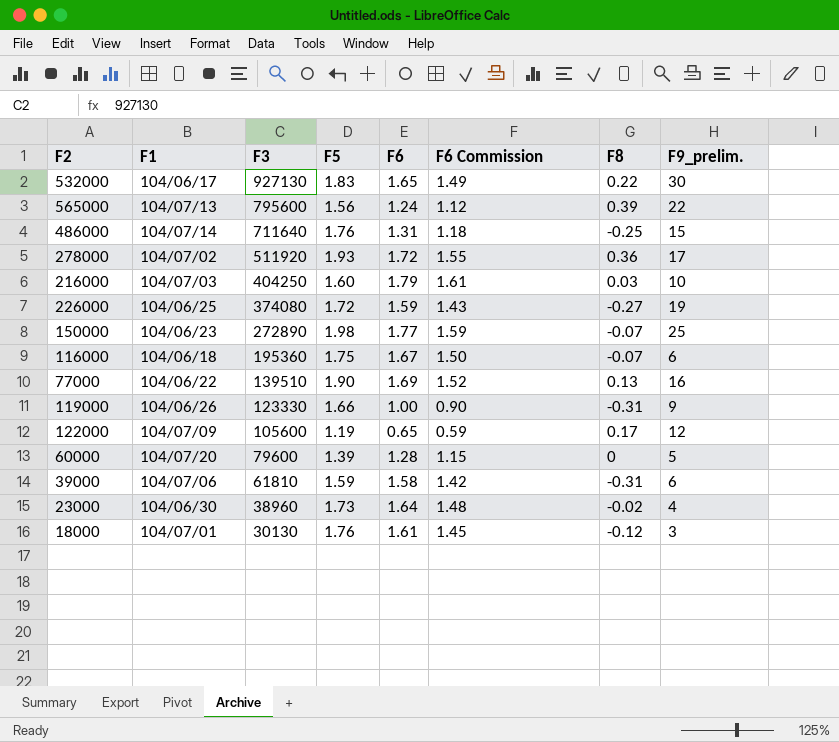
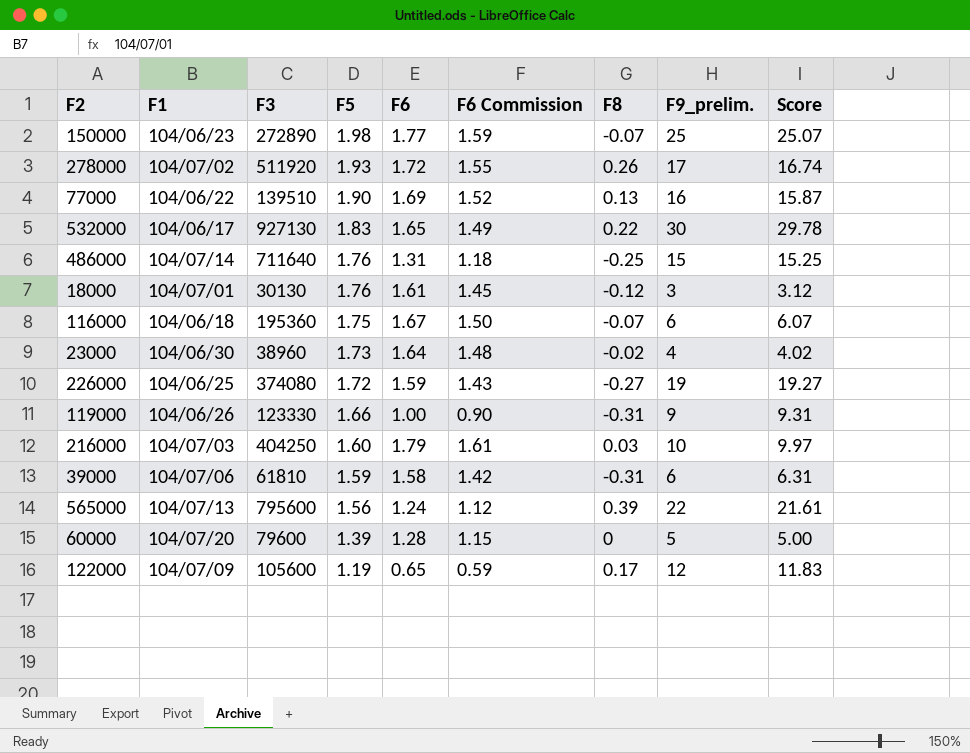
row order: F3 descending -> F5 descending
column Score | formula: none -> [F9_prelim.] - [F8]
278000 | F8: 0.36 -> 0.26

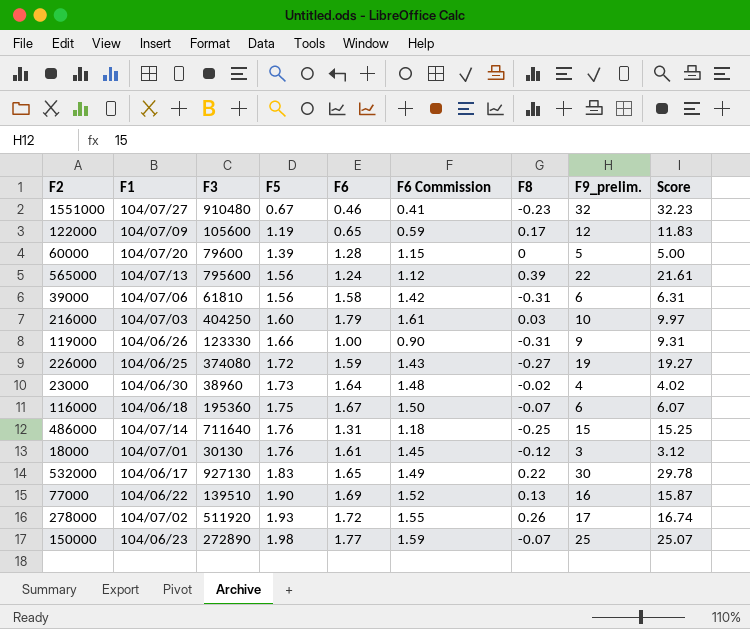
row order: F5 descending -> F5 ascending
row 1551000: none -> 104/07/27 | 910480 | 0.67 | 0.46 | 0.41 | -0.23 | 32 | 32.23
39000 | F5: 1.59 -> 1.56

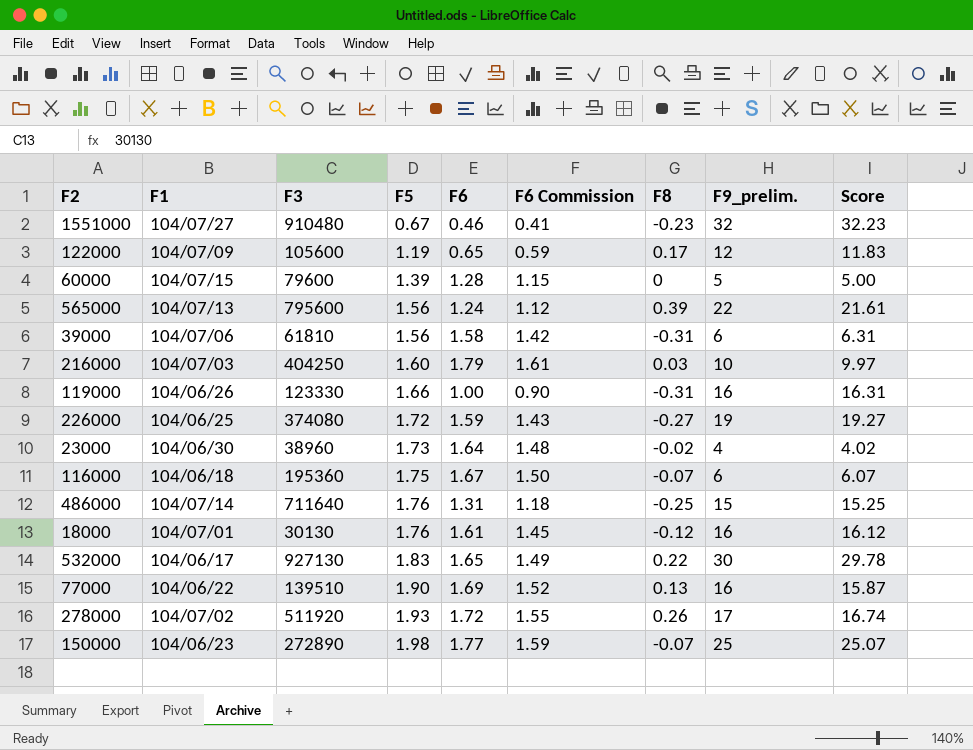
60000 | F1: 104/07/20 -> 104/07/15
119000 | F9_prelim.: 9 -> 16
119000 | Score: 9.31 -> 16.31
18000 | F9_prelim.: 3 -> 16
18000 | Score: 3.12 -> 16.12

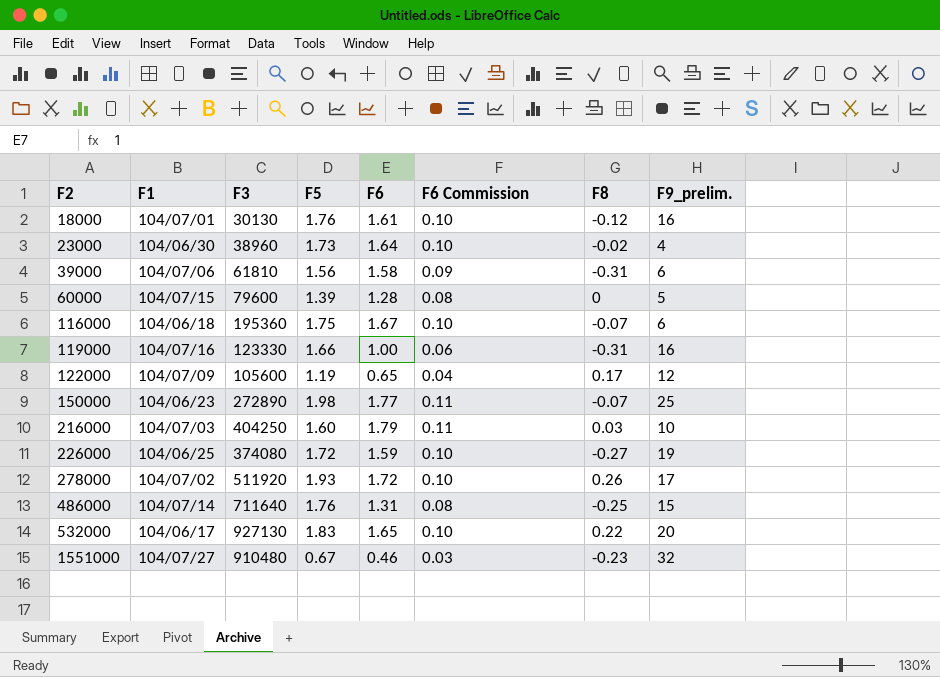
row order: F5 ascending -> F2 ascending
column Score | formula: [F9_prelim.] - [F8] -> none
column F6 Commission | formula: [F6] * 0.9 -> [F6] * 0.06
row 565000: 104/07/13 | 795600 | 1.56 | 1.24 | 1.12 | 0.39 | 22 | 21.61 -> none
row 77000: 104/06/22 | 139510 | 1.90 | 1.69 | 1.52 | 0.13 | 16 | 15.87 -> none
119000 | F1: 104/06/26 -> 104/07/16
532000 | F9_prelim.: 30 -> 20

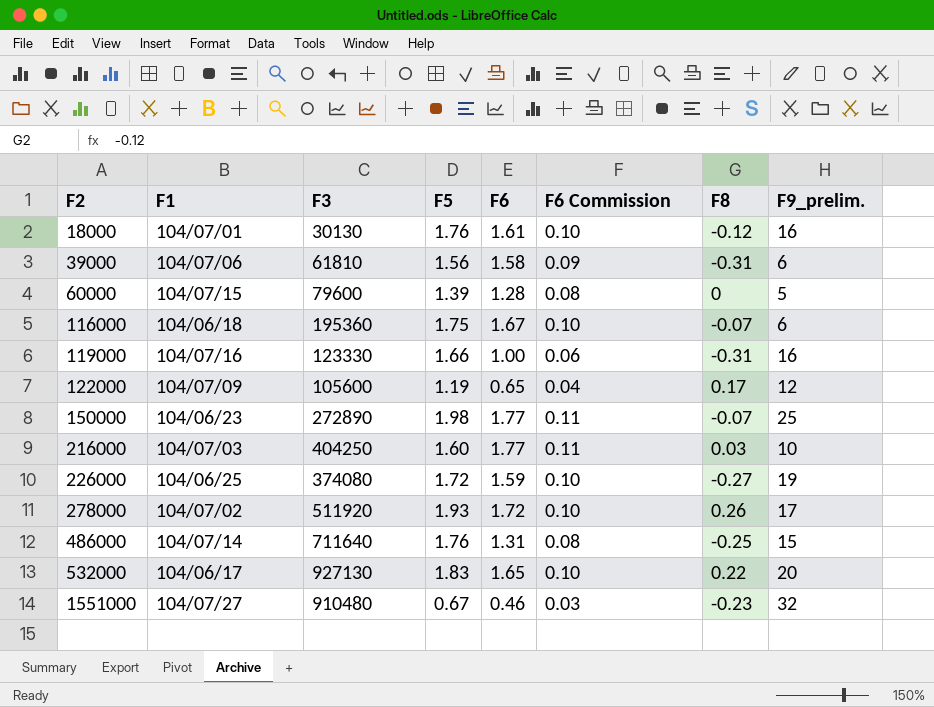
row 23000: 104/06/30 | 38960 | 1.73 | 1.64 | 0.10 | -0.02 | 4 -> none
216000 | F6: 1.79 -> 1.77

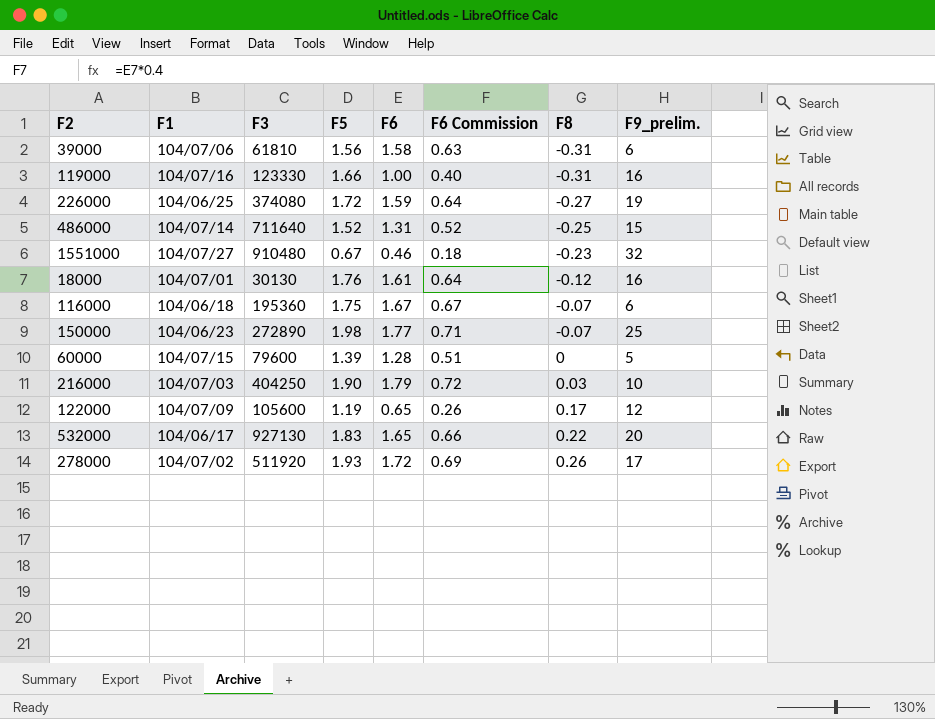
row order: F2 ascending -> F8 ascending
column F6 Commission | formula: [F6] * 0.06 -> [F6] * 0.4
486000 | F5: 1.76 -> 1.52
216000 | F5: 1.60 -> 1.90
216000 | F6: 1.77 -> 1.79

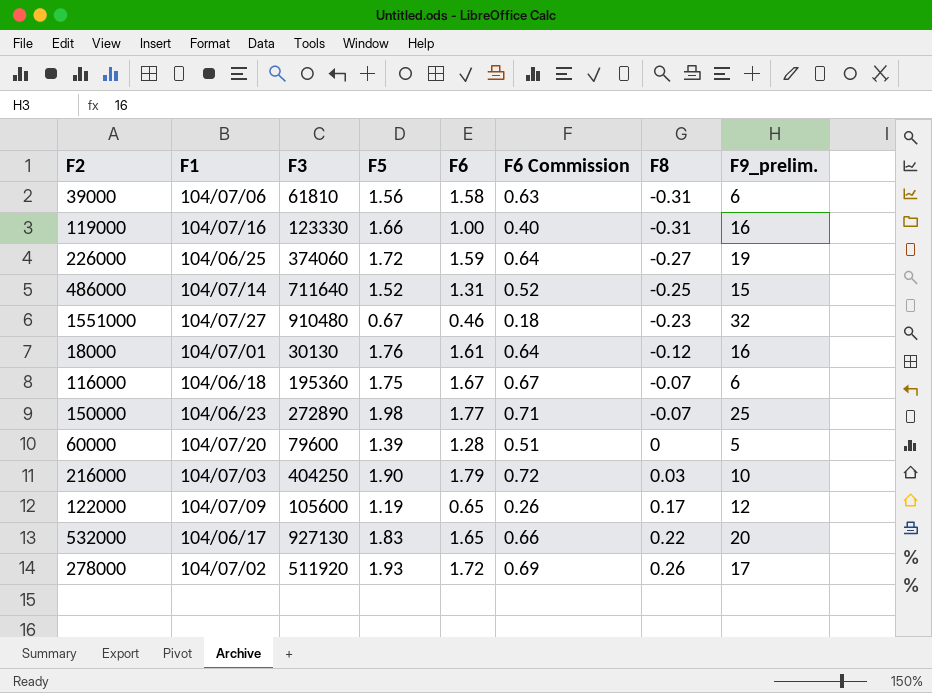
226000 | F3: 374080 -> 374060
60000 | F1: 104/07/15 -> 104/07/20

